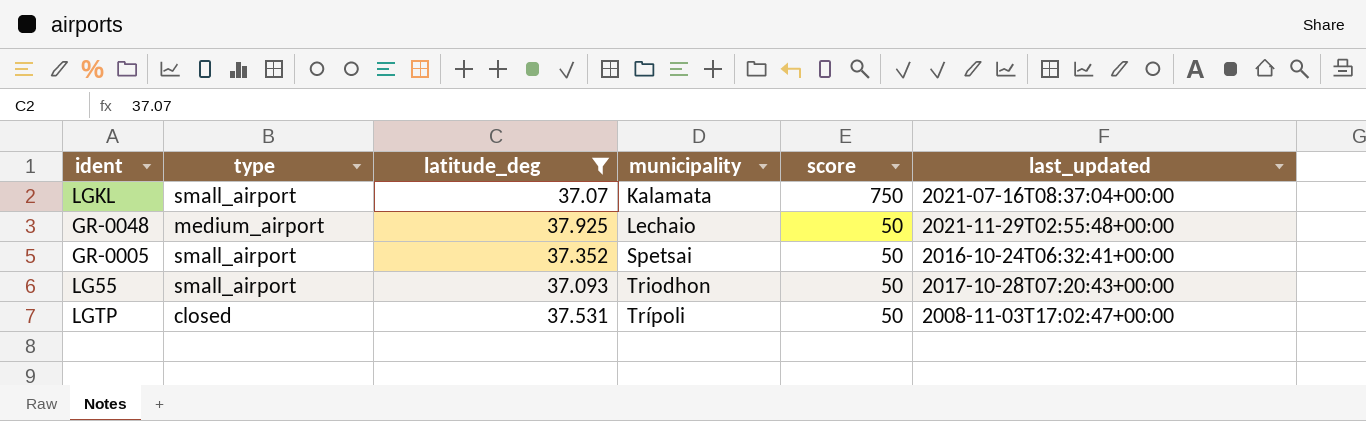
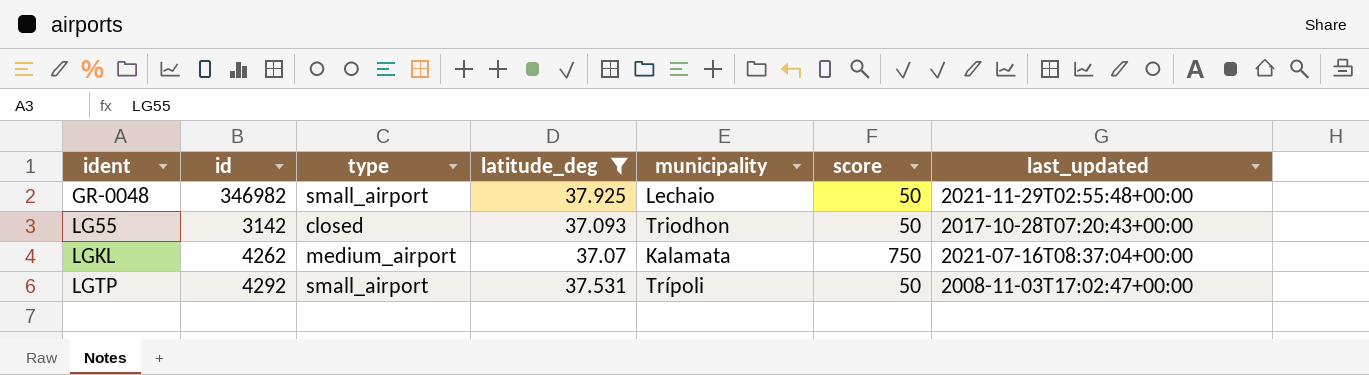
row order: municipality ascending -> ident ascending
column id | position: none -> 2
row GR-0005: small_airport | 37.352 | Spetsai | 50 | 2016-10-24T06:32:41+00:00 -> none
GR-0048 | type: medium_airport -> small_airport
LG55 | type: small_airport -> closed
LGKL | type: small_airport -> medium_airport
LGTP | type: closed -> small_airport

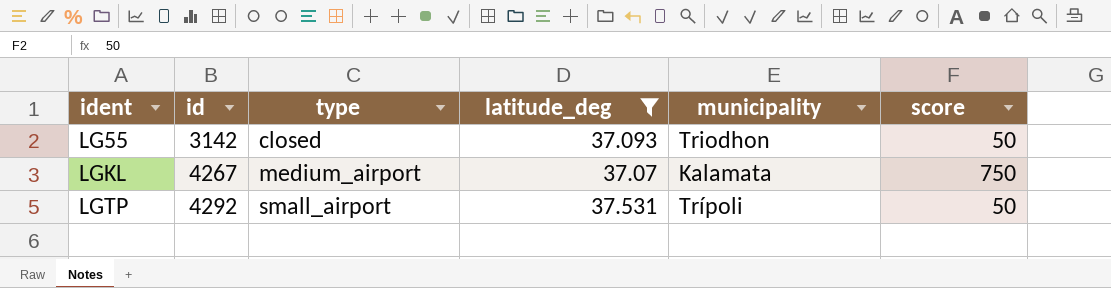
column last_updated | position: 7 -> none
row GR-0048: 346982 | small_airport | 37.925 | Lechaio | 50 | 2021-11-29T02:55:48+00:00 -> none
LGKL | id: 4262 -> 4267

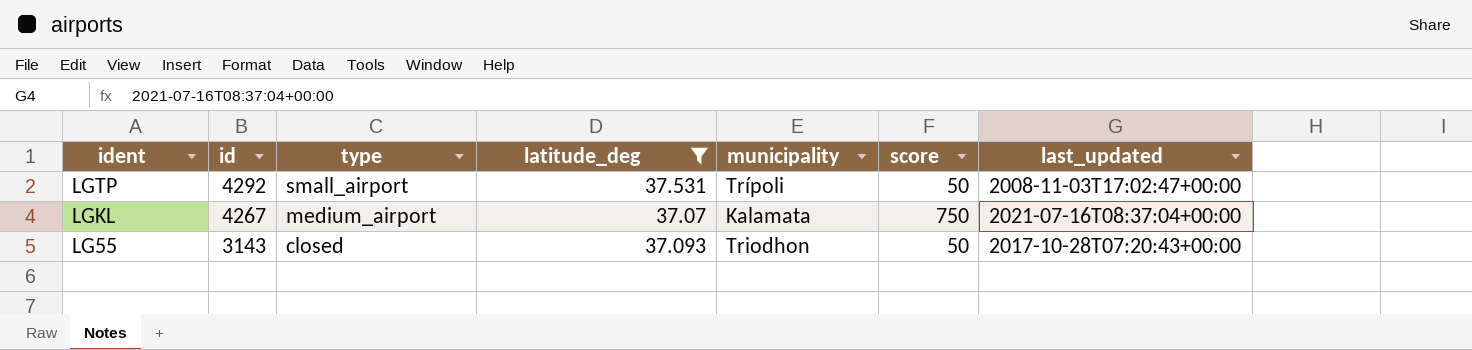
row order: ident ascending -> ident descending
column last_updated | position: none -> 7
LG55 | id: 3142 -> 3143

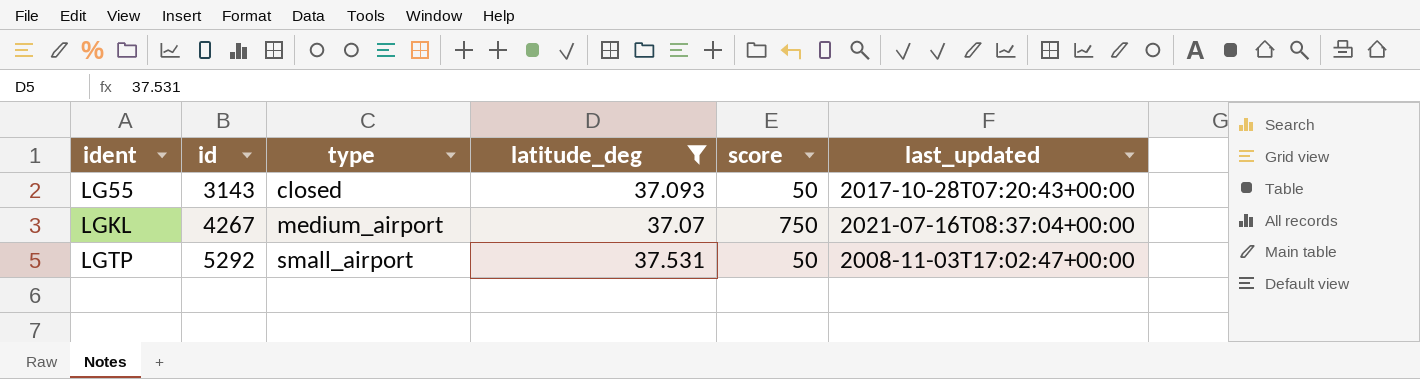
row order: ident descending -> ident ascending
column municipality | position: 5 -> none
LGTP | id: 4292 -> 5292

